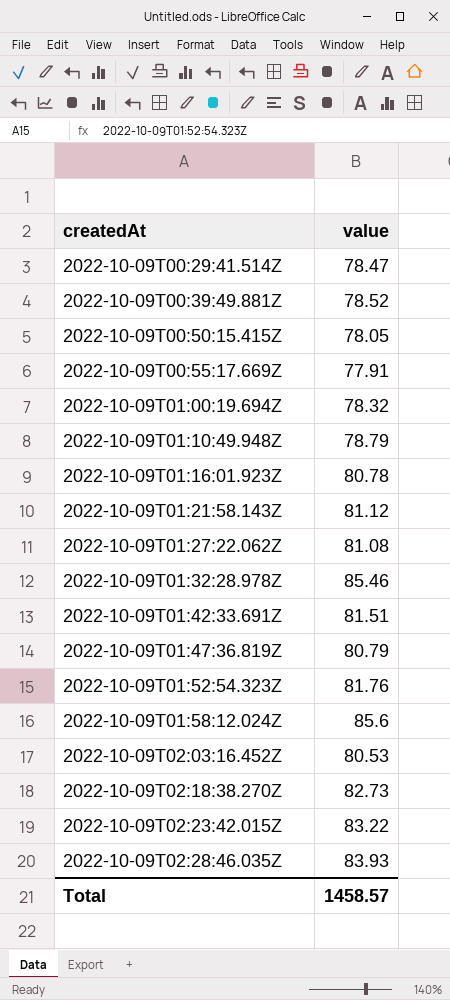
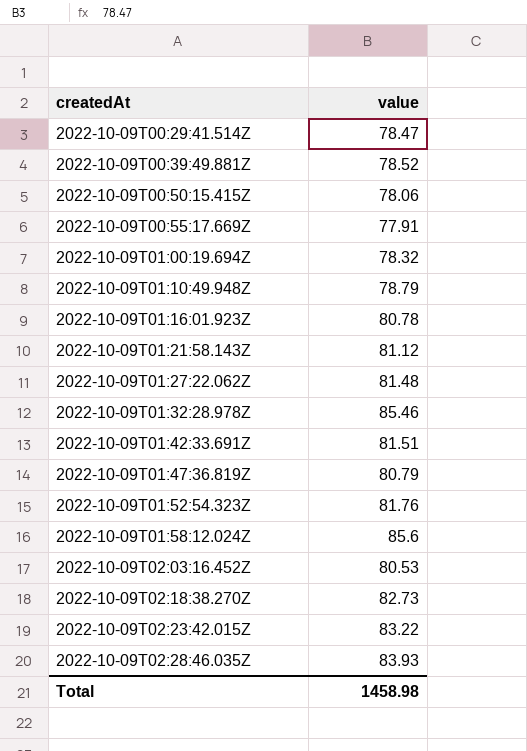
2022-10-09T00:50:15.415Z | value: 78.05 -> 78.06
2022-10-09T01:27:22.062Z | value: 81.08 -> 81.48
Total | value: 1458.57 -> 1458.98

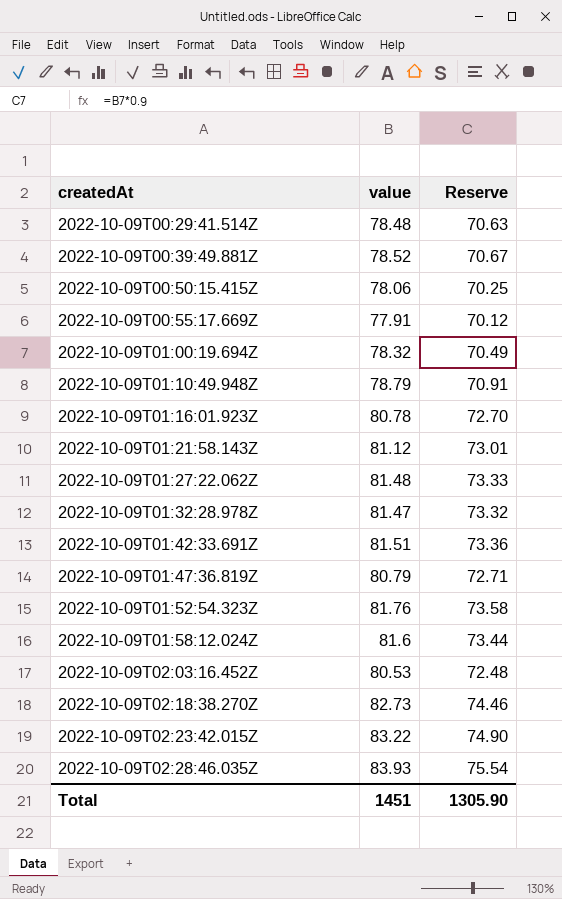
column Reserve | formula: none -> [value] * 0.9
2022-10-09T00:29:41.514Z | value: 78.47 -> 78.48
2022-10-09T01:32:28.978Z | value: 85.46 -> 81.47
2022-10-09T01:58:12.024Z | value: 85.6 -> 81.6
Total | value: 1458.98 -> 1451

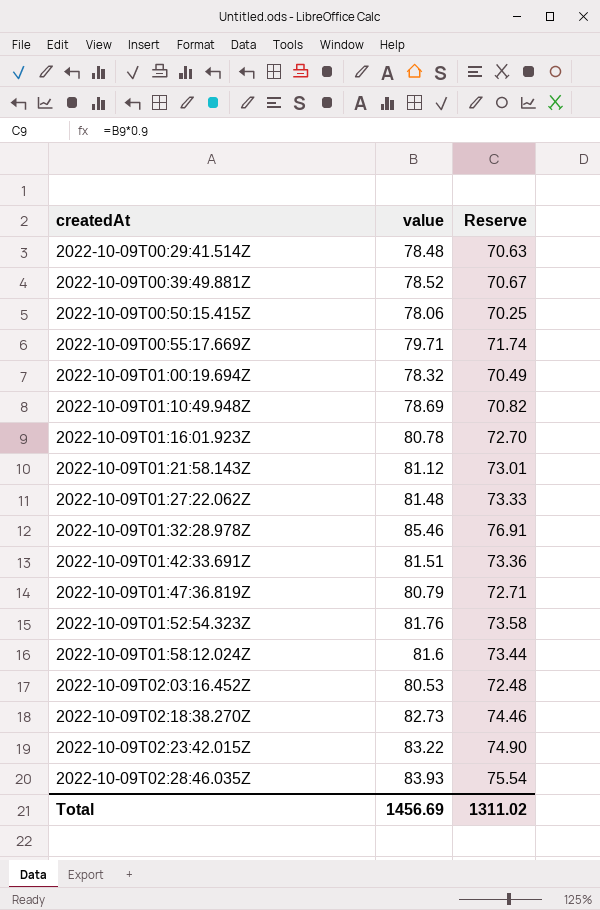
2022-10-09T00:55:17.669Z | value: 77.91 -> 79.71
2022-10-09T00:55:17.669Z | Reserve: 70.12 -> 71.74
2022-10-09T01:10:49.948Z | value: 78.79 -> 78.69
2022-10-09T01:10:49.948Z | Reserve: 70.91 -> 70.82
2022-10-09T01:32:28.978Z | value: 81.47 -> 85.46
2022-10-09T01:32:28.978Z | Reserve: 73.32 -> 76.91
Total | value: 1451 -> 1456.69
Total | Reserve: 1305.90 -> 1311.02

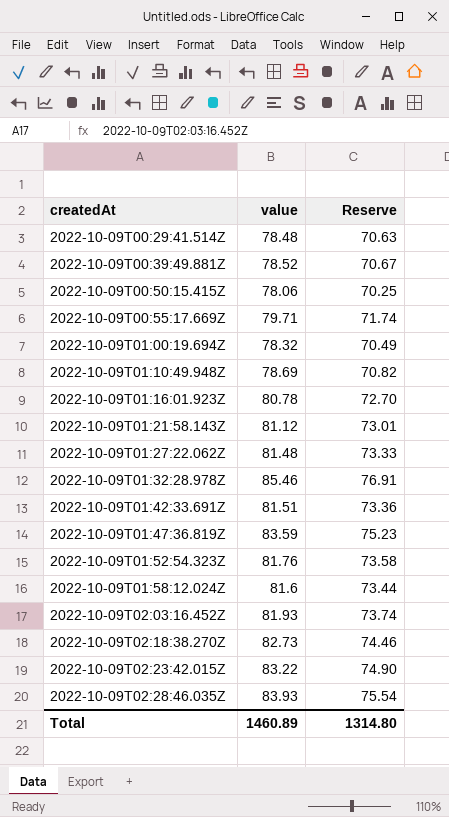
2022-10-09T01:47:36.819Z | value: 80.79 -> 83.59
2022-10-09T01:47:36.819Z | Reserve: 72.71 -> 75.23
2022-10-09T02:03:16.452Z | value: 80.53 -> 81.93
2022-10-09T02:03:16.452Z | Reserve: 72.48 -> 73.74
Total | value: 1456.69 -> 1460.89
Total | Reserve: 1311.02 -> 1314.80

